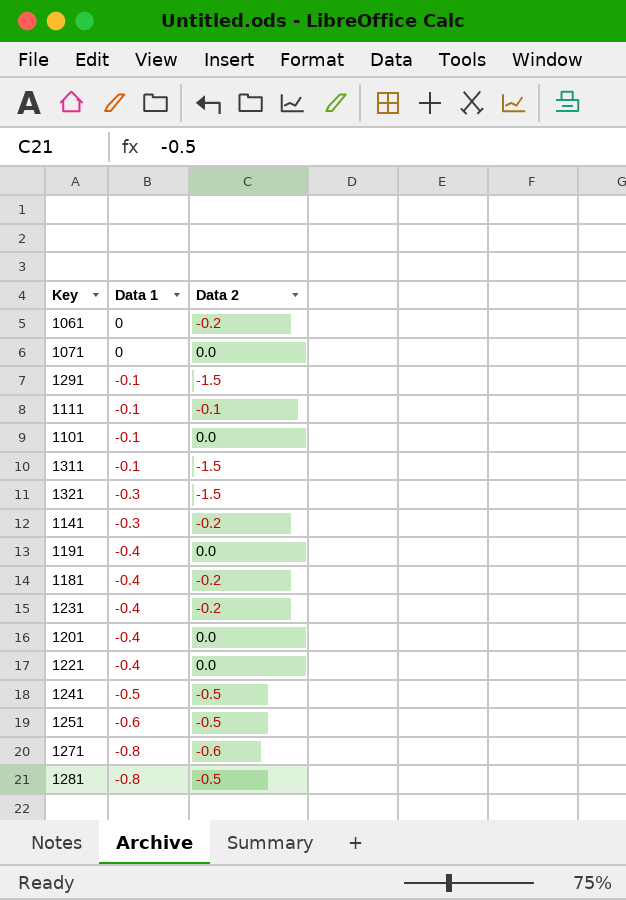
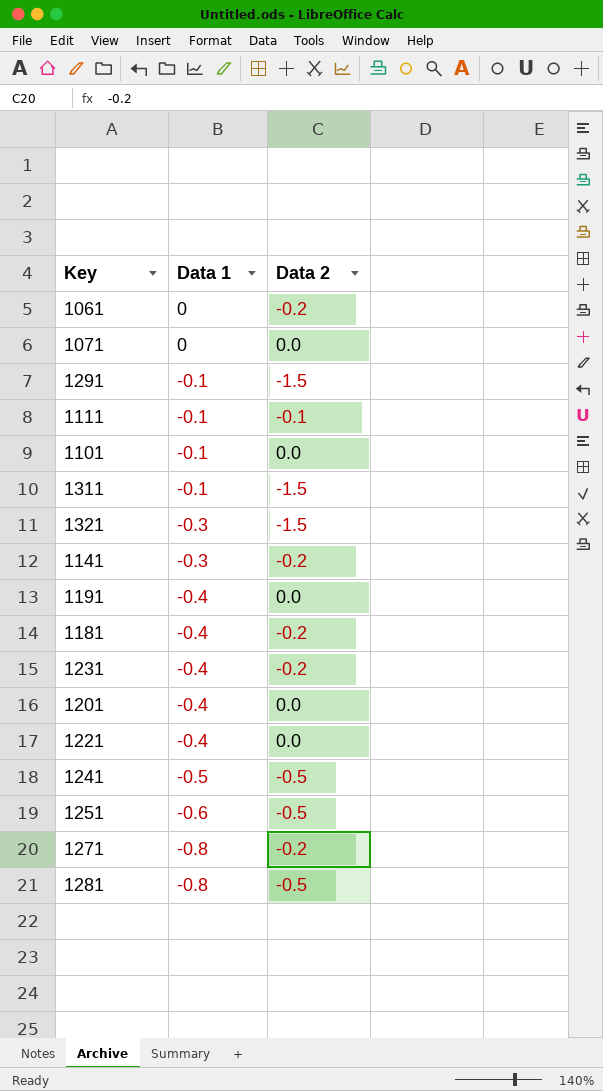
1271 | Data 2: -0.6 -> -0.2

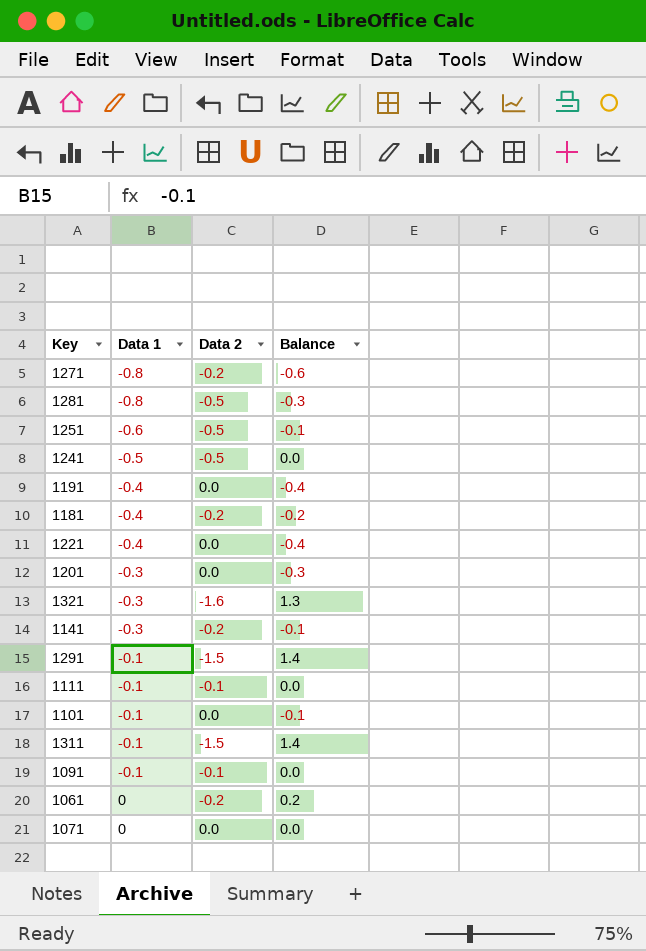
row order: Data 1 descending -> Data 1 ascending
column Balance | formula: none -> [Data 1] - [Data 2]
row 1231: -0.4 | -0.2 -> none
1201 | Data 1: -0.4 -> -0.3
1321 | Data 2: -1.5 -> -1.6
row 1091: none -> -0.1 | -0.1 | 0.0

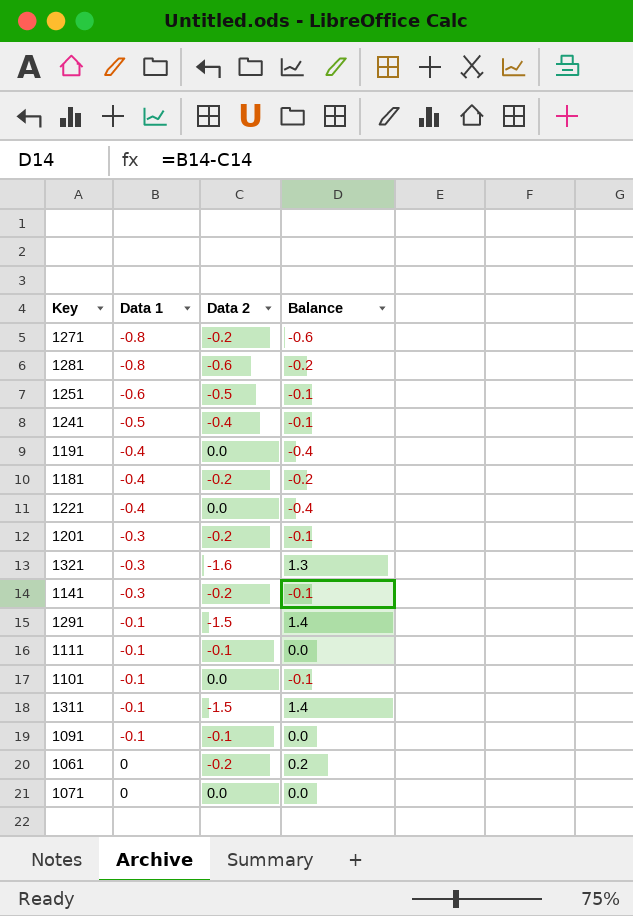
1281 | Data 2: -0.5 -> -0.6
1281 | Balance: -0.3 -> -0.2
1241 | Data 2: -0.5 -> -0.4
1241 | Balance: 0.0 -> -0.1
1201 | Data 2: 0.0 -> -0.2
1201 | Balance: -0.3 -> -0.1

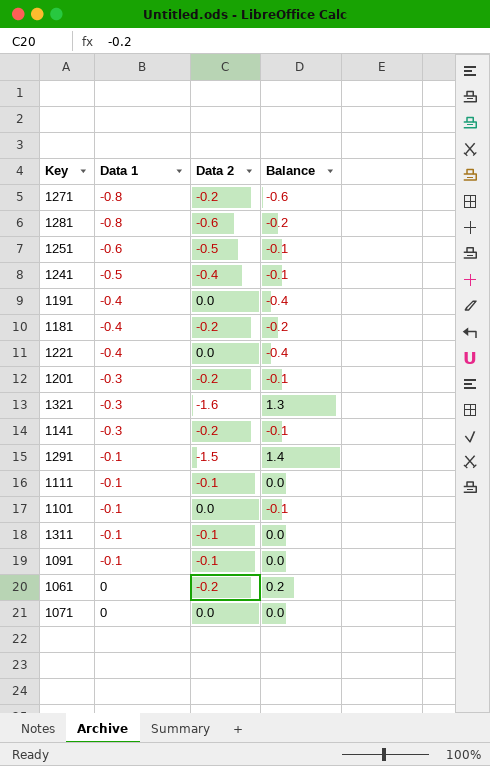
1311 | Data 2: -1.5 -> -0.1
1311 | Balance: 1.4 -> 0.0

